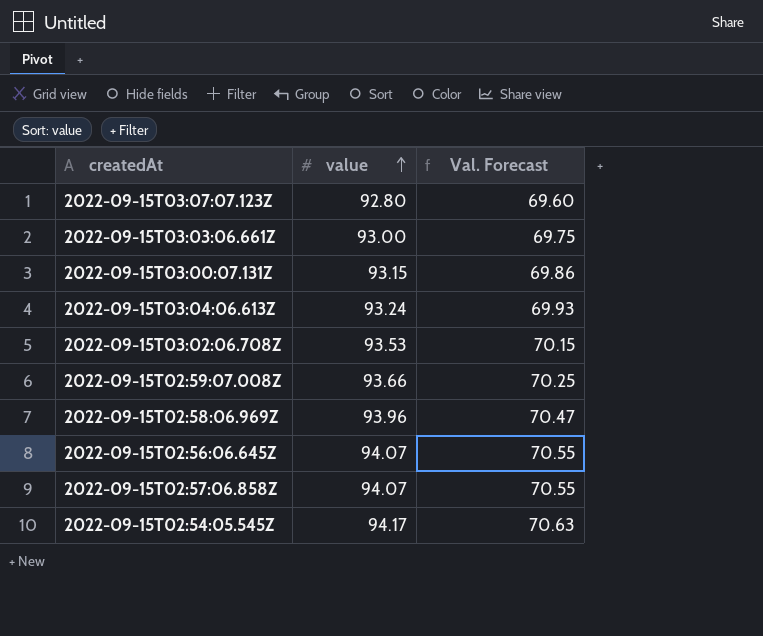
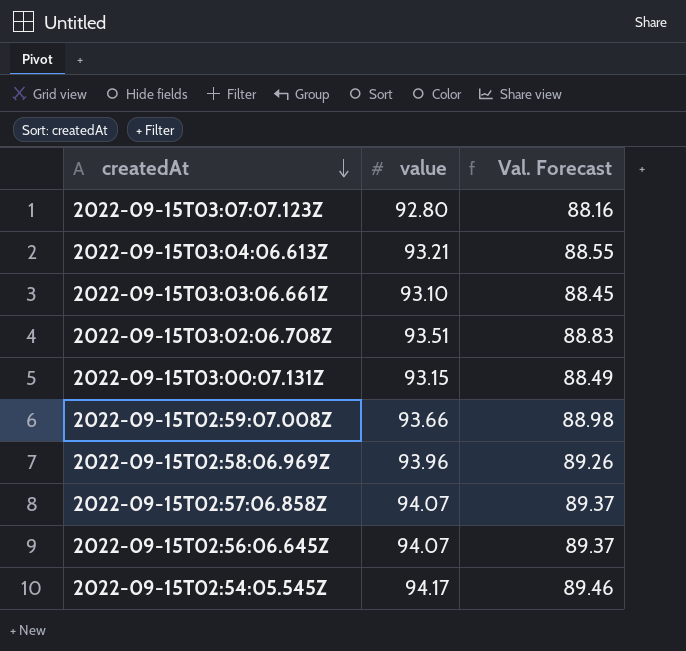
row order: value ascending -> createdAt descending
column Val. Forecast | formula: [value] * 0.75 -> [value] * 0.95
2022-09-15T03:04:06.613Z | value: 93.24 -> 93.21
2022-09-15T03:03:06.661Z | value: 93.00 -> 93.10
2022-09-15T03:02:06.708Z | value: 93.53 -> 93.51

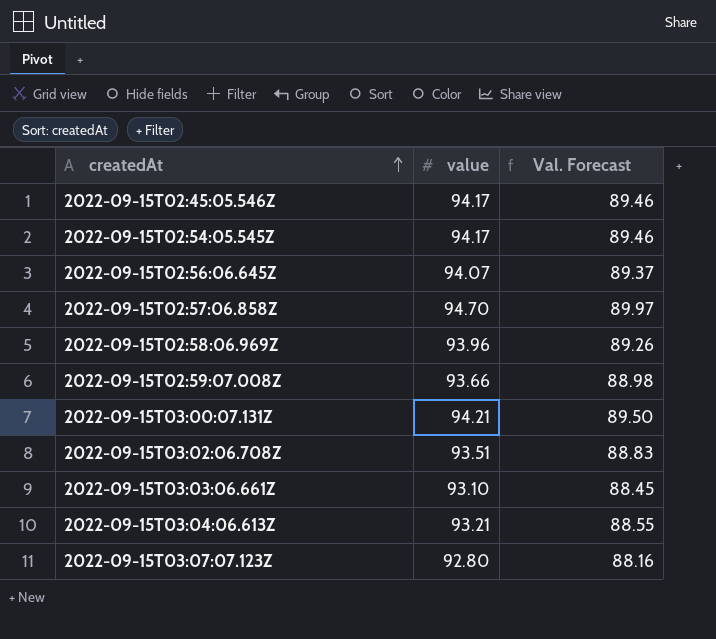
row order: createdAt descending -> createdAt ascending
row 2022-09-15T02:45:05.546Z: none -> 94.17 | 89.46
2022-09-15T02:57:06.858Z | value: 94.07 -> 94.70
2022-09-15T02:57:06.858Z | Val. Forecast: 89.37 -> 89.97
2022-09-15T03:00:07.131Z | value: 93.15 -> 94.21
2022-09-15T03:00:07.131Z | Val. Forecast: 88.49 -> 89.50

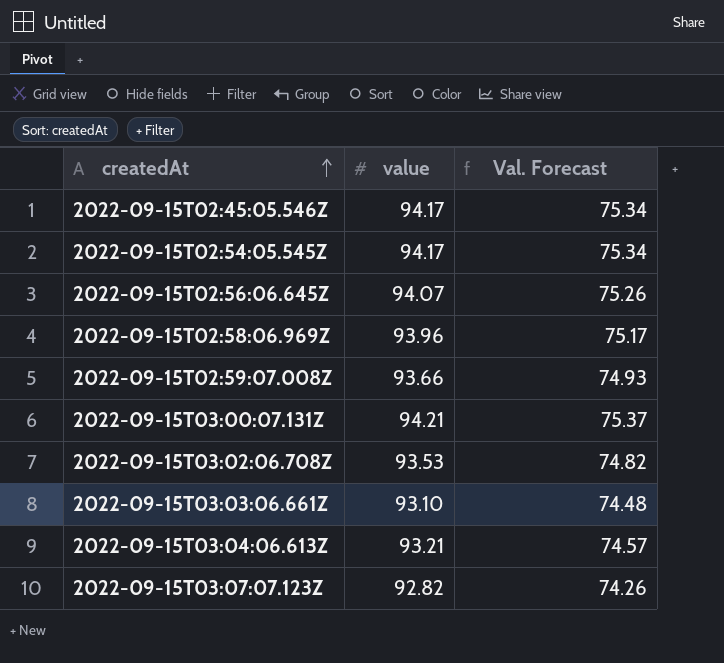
column Val. Forecast | formula: [value] * 0.95 -> [value] * 0.8
row 2022-09-15T02:57:06.858Z: 94.70 | 89.97 -> none
2022-09-15T03:02:06.708Z | value: 93.51 -> 93.53
2022-09-15T03:07:07.123Z | value: 92.80 -> 92.82

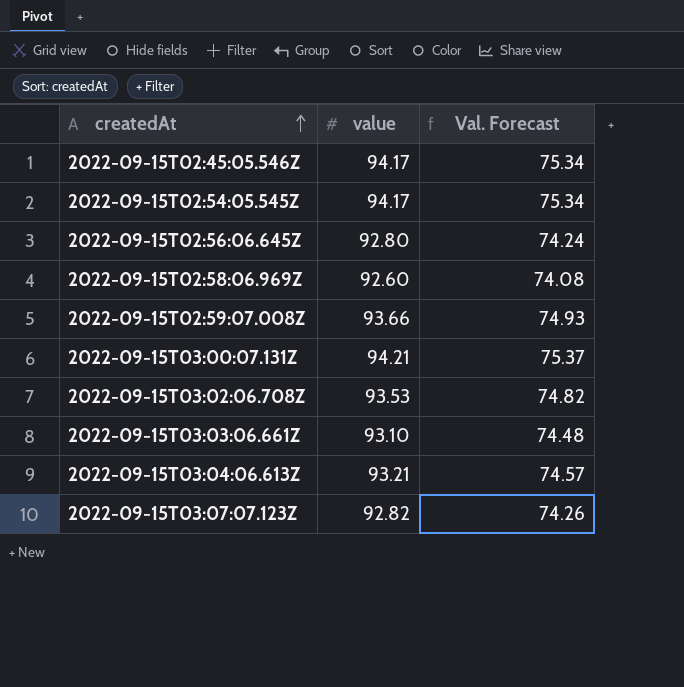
2022-09-15T02:56:06.645Z | value: 94.07 -> 92.80
2022-09-15T02:56:06.645Z | Val. Forecast: 75.26 -> 74.24
2022-09-15T02:58:06.969Z | value: 93.96 -> 92.60
2022-09-15T02:58:06.969Z | Val. Forecast: 75.17 -> 74.08

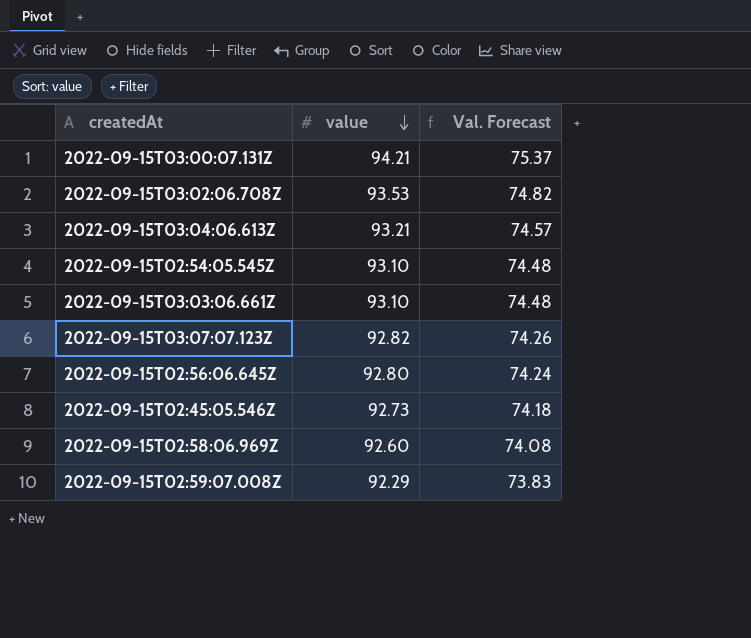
row order: createdAt ascending -> value descending
2022-09-15T02:54:05.545Z | value: 94.17 -> 93.10
2022-09-15T02:54:05.545Z | Val. Forecast: 75.34 -> 74.48
2022-09-15T02:45:05.546Z | value: 94.17 -> 92.73
2022-09-15T02:45:05.546Z | Val. Forecast: 75.34 -> 74.18
2022-09-15T02:59:07.008Z | value: 93.66 -> 92.29
2022-09-15T02:59:07.008Z | Val. Forecast: 74.93 -> 73.83

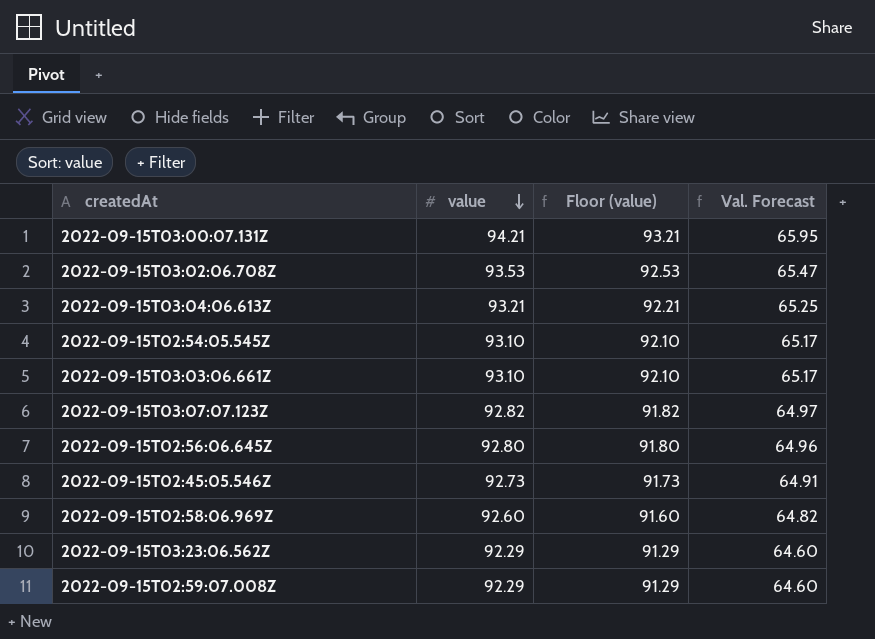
column Floor (value) | formula: none -> [value] - 1
column Val. Forecast | formula: [value] * 0.8 -> [value] * 0.7
row 2022-09-15T03:23:06.562Z: none -> 92.29 | 91.29 | 64.60

